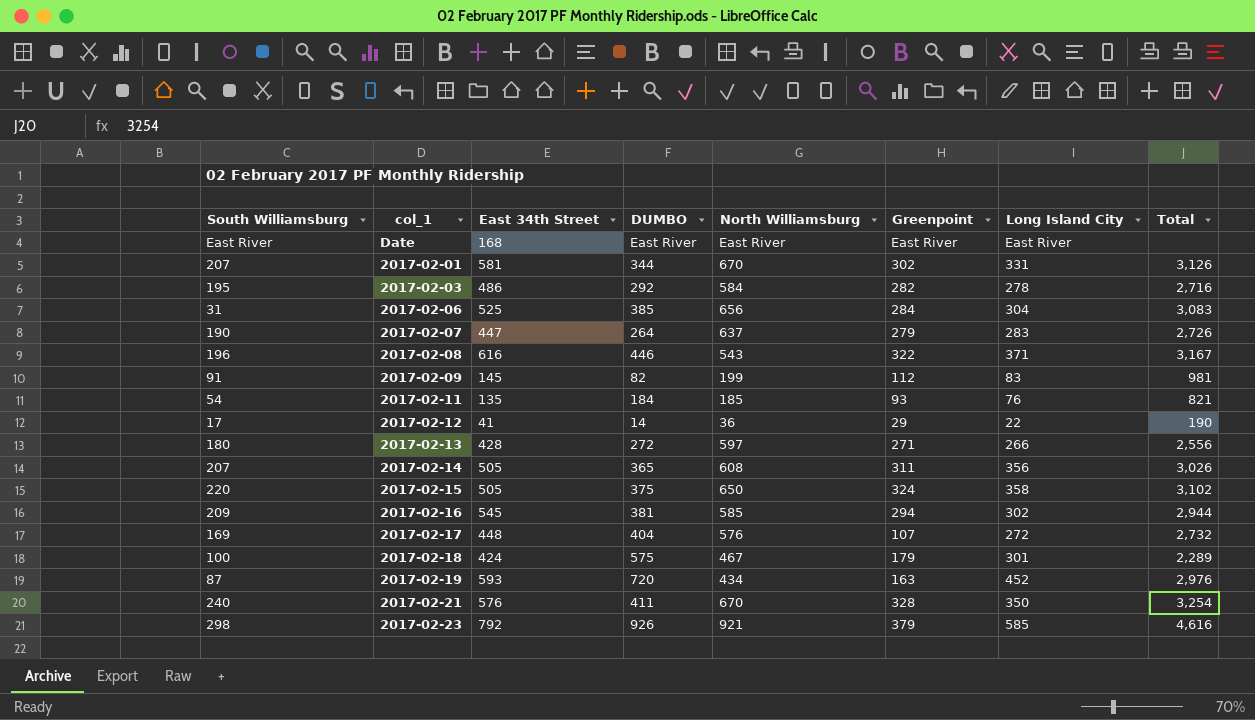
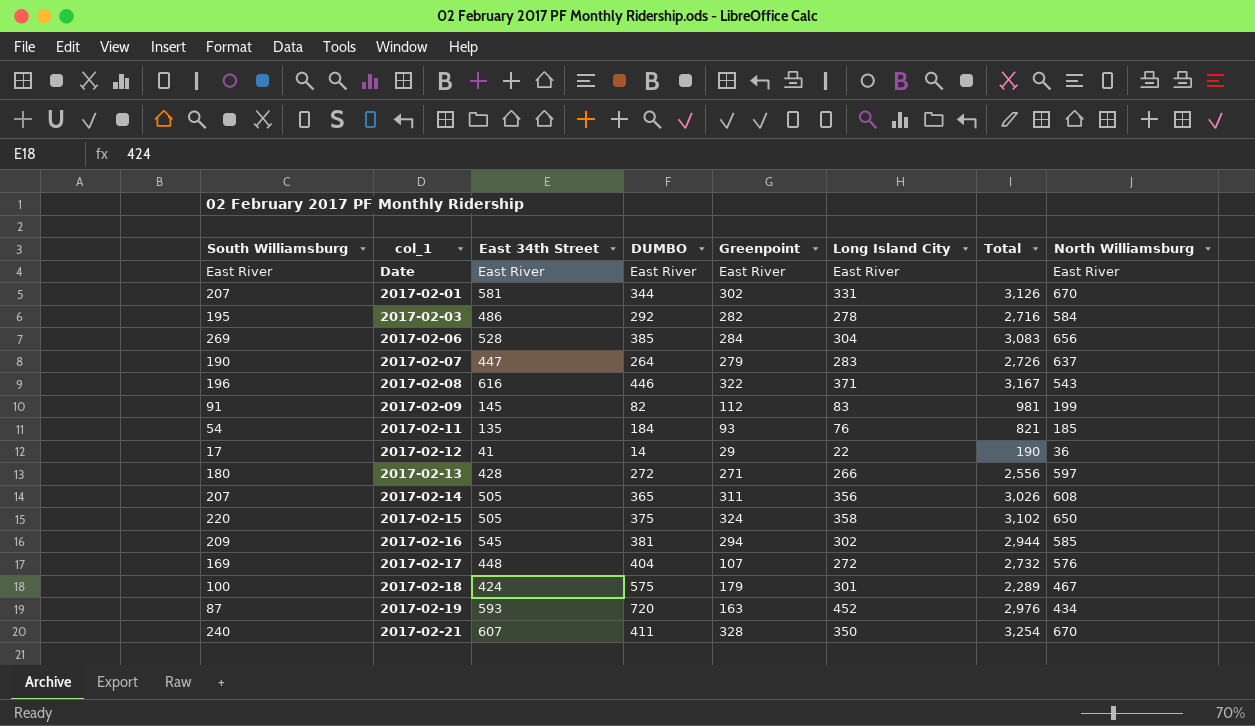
column North Williamsburg | position: 5 -> 8
row 2017-02-23: 298 | 792 | 926 | 921 | 379 | 585 | 4,616 -> none
Date | East 34th Street: 168 -> East River
2017-02-06 | South Williamsburg: 31 -> 269
2017-02-06 | East 34th Street: 525 -> 528
2017-02-21 | East 34th Street: 576 -> 607

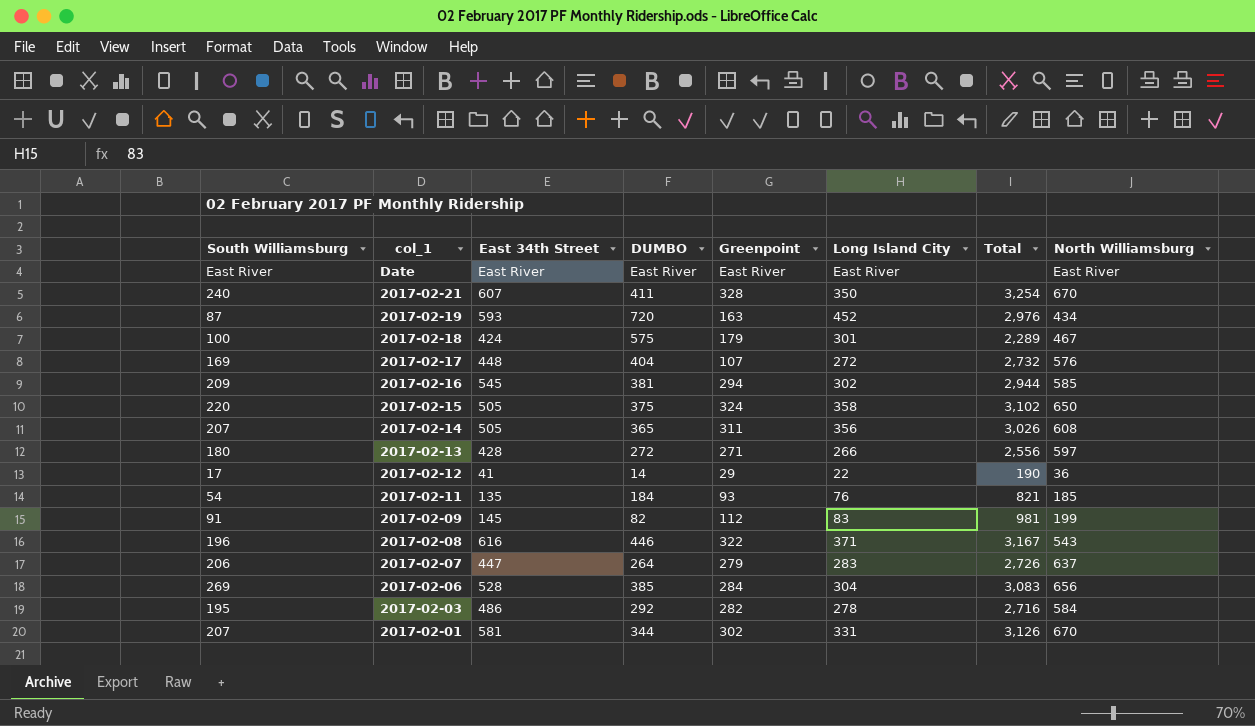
row order: none -> col_1 descending
2017-02-07 | South Williamsburg: 190 -> 206

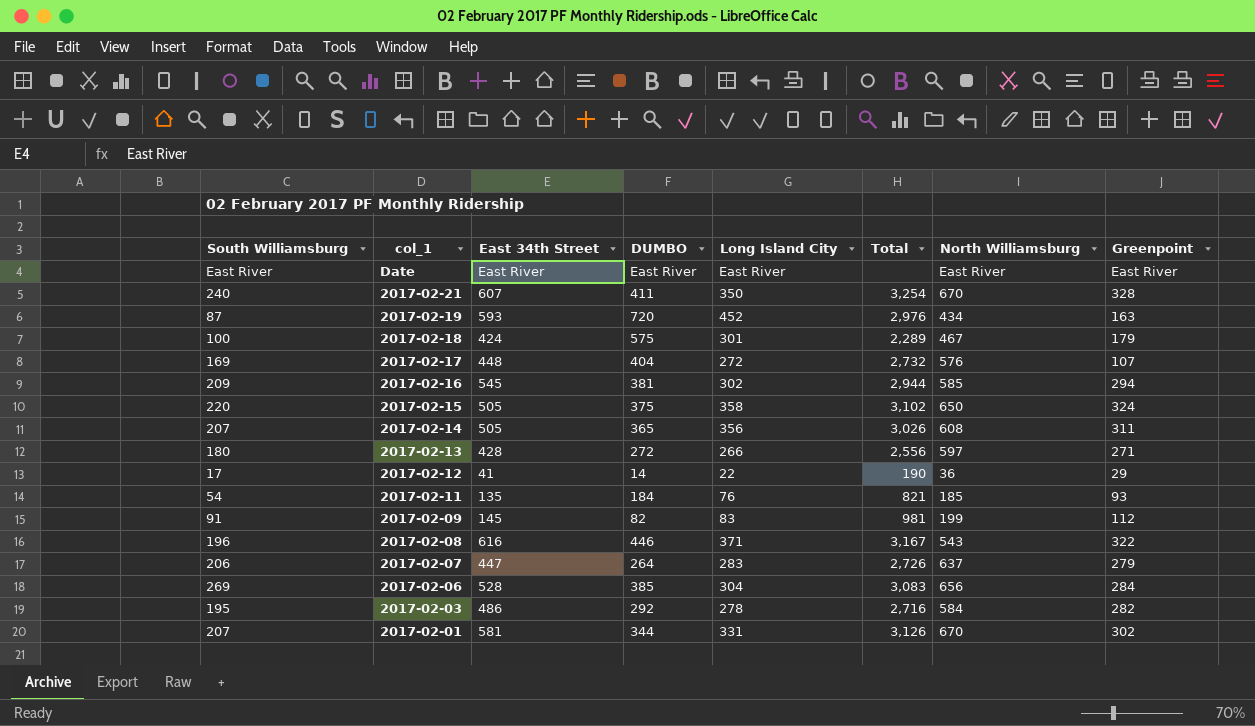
column Greenpoint | position: 5 -> 8

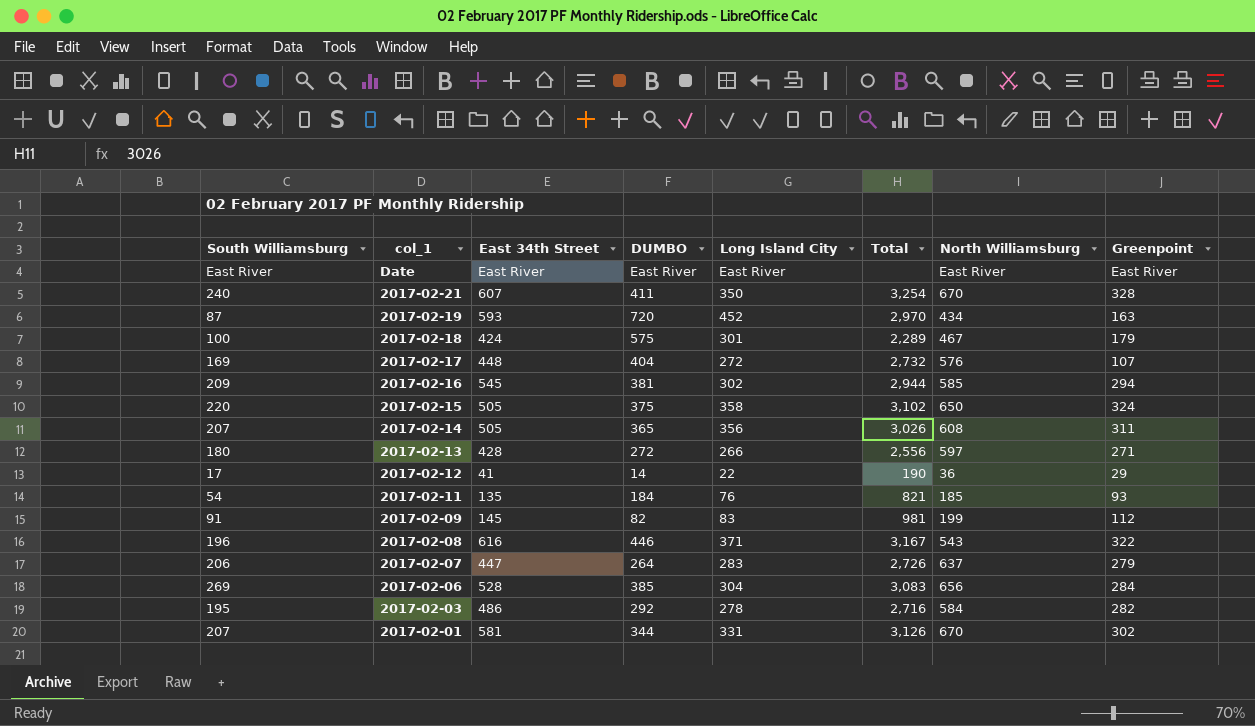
2017-02-19 | Total: 2,976 -> 2,970

